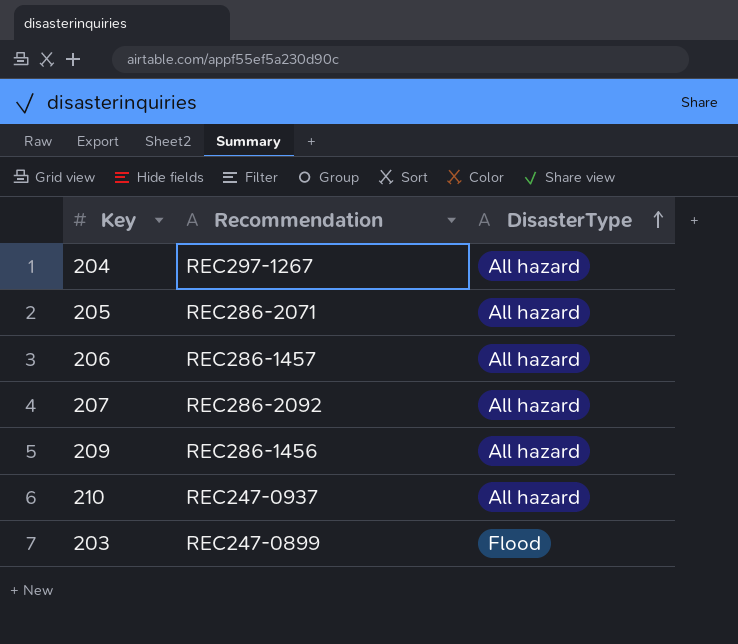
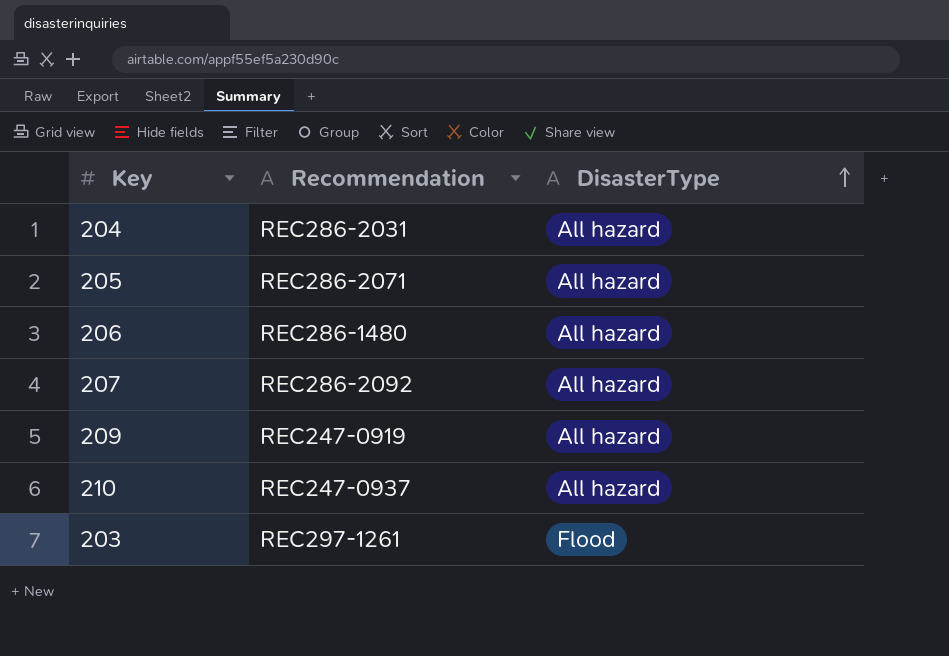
204 | Recommendation: REC297-1267 -> REC286-2031
206 | Recommendation: REC286-1457 -> REC286-1480
209 | Recommendation: REC286-1456 -> REC247-0919
203 | Recommendation: REC247-0899 -> REC297-1261

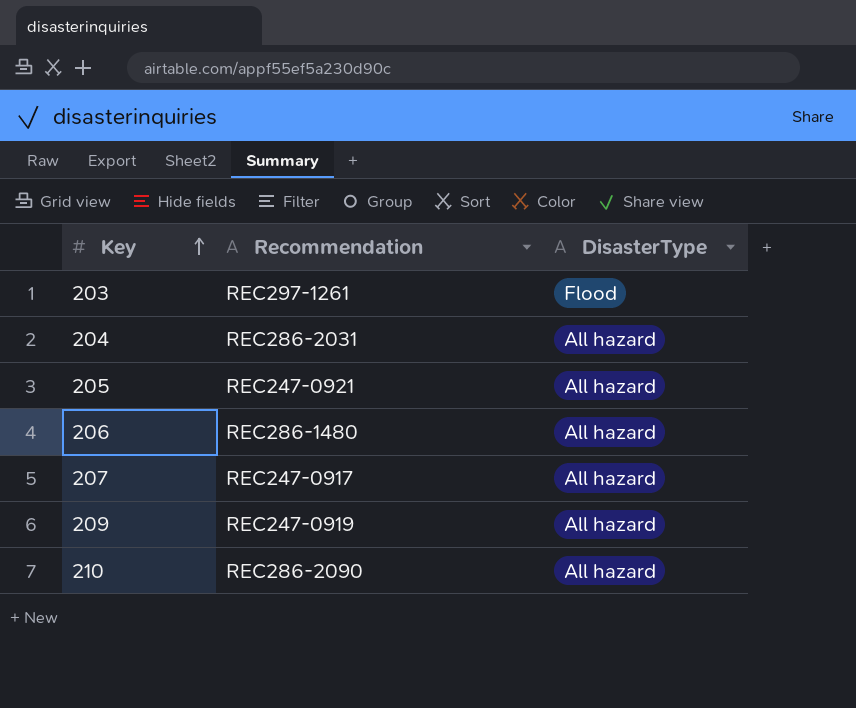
row order: DisasterType ascending -> Key ascending
205 | Recommendation: REC286-2071 -> REC247-0921
207 | Recommendation: REC286-2092 -> REC247-0917
210 | Recommendation: REC247-0937 -> REC286-2090

